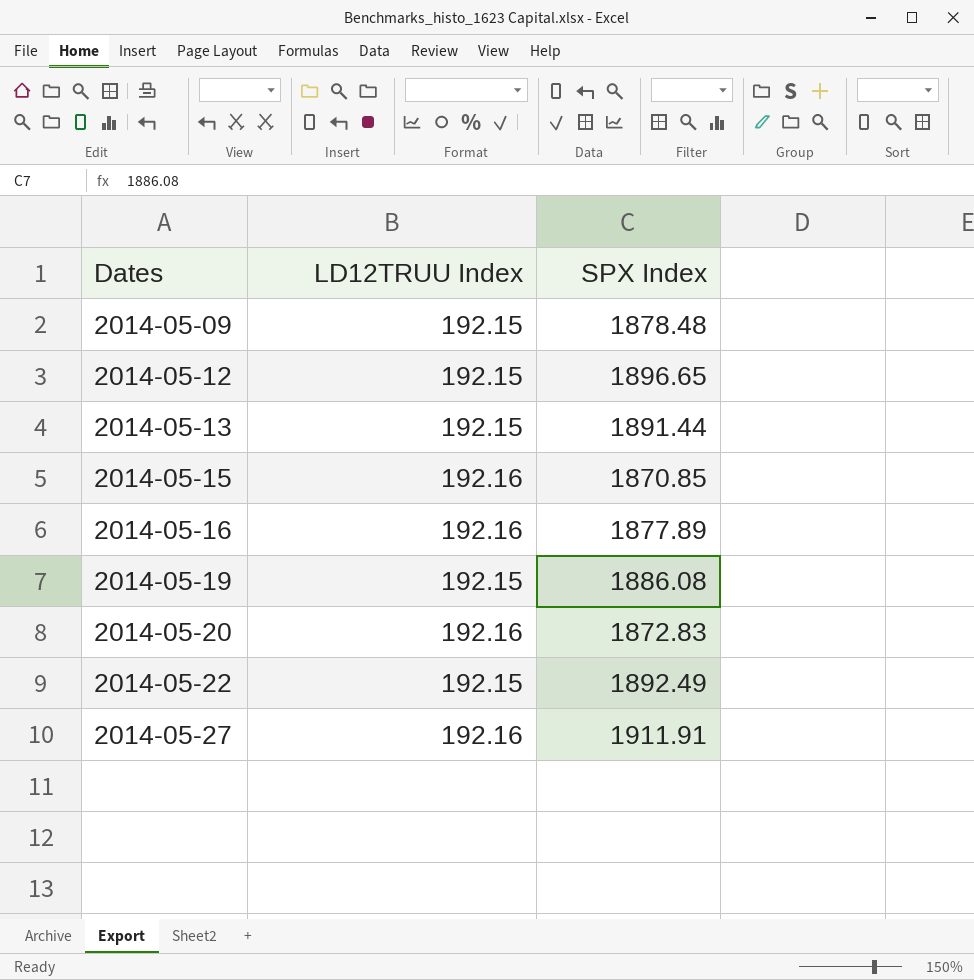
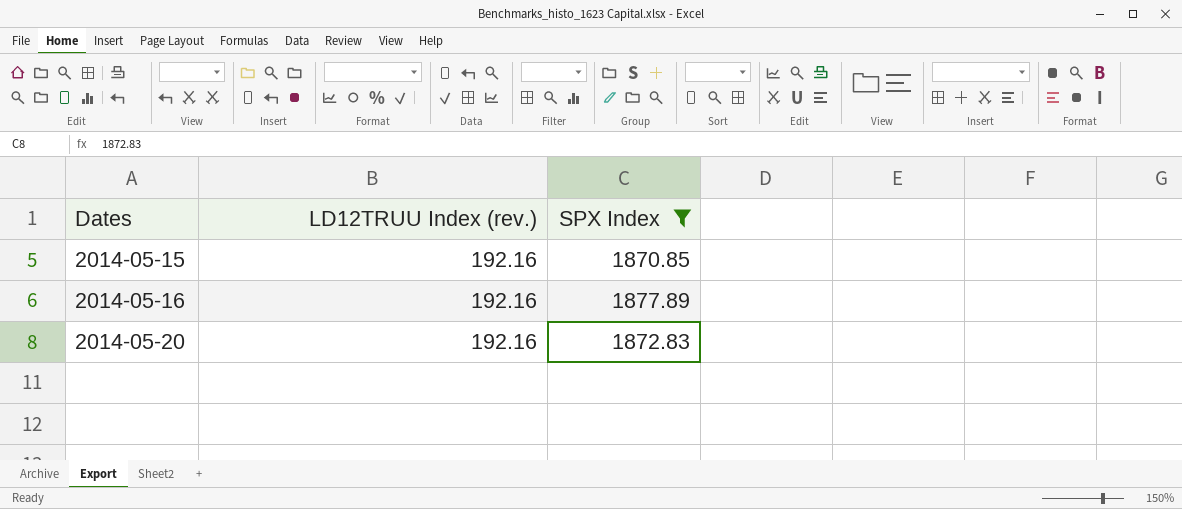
filter: none -> SPX Index <= 1877.89
column name: LD12TRUU Index -> LD12TRUU Index (rev.)

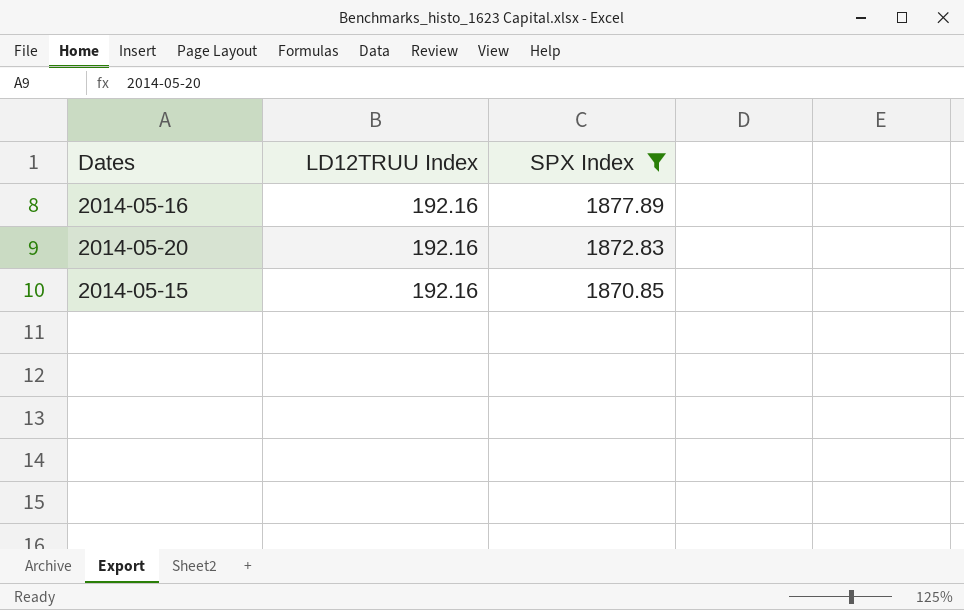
row order: Dates ascending -> SPX Index descending
column name: LD12TRUU Index (rev.) -> LD12TRUU Index

